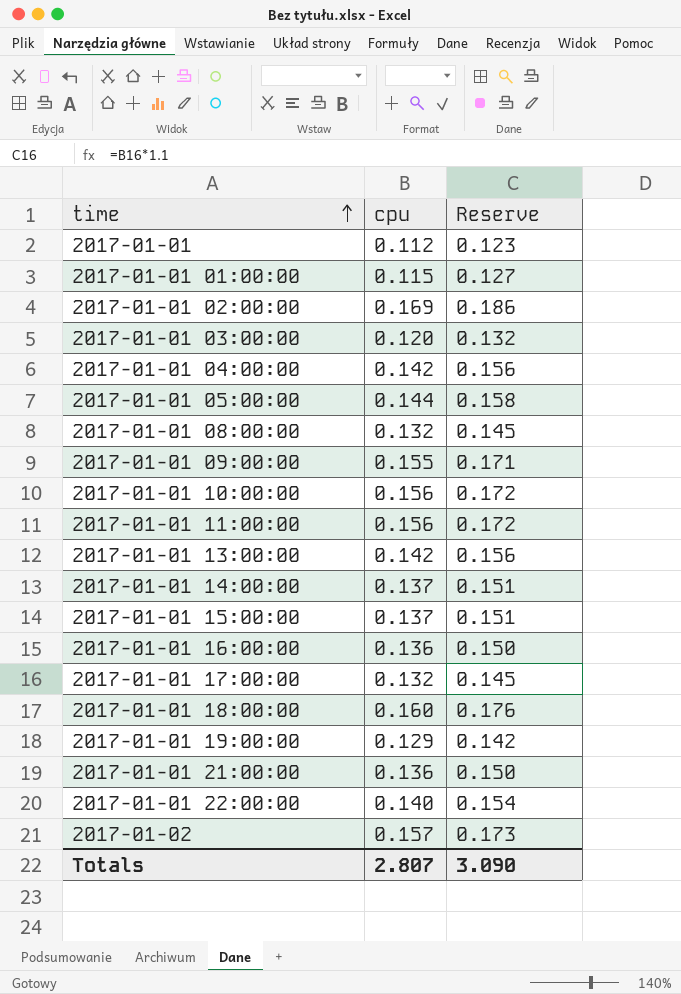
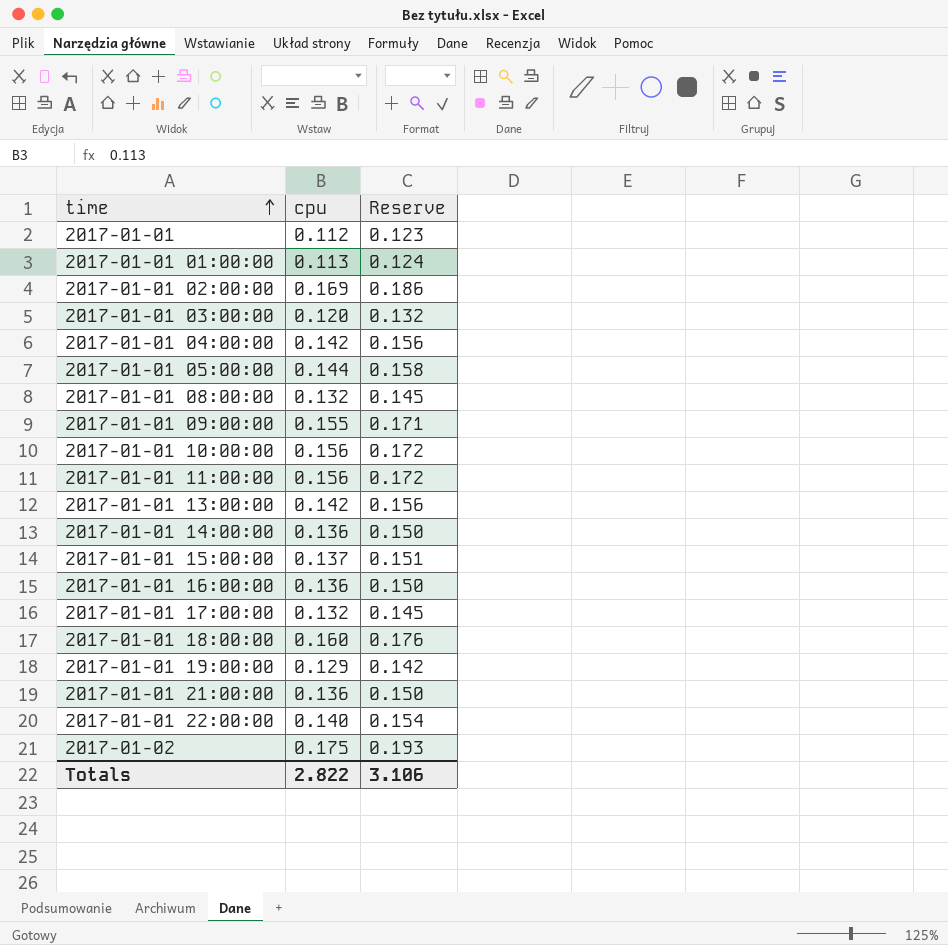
2017-01-01 01:00:00 | cpu: 0.115 -> 0.113
2017-01-01 01:00:00 | Reserve: 0.127 -> 0.124
2017-01-01 14:00:00 | cpu: 0.137 -> 0.136
2017-01-01 14:00:00 | Reserve: 0.151 -> 0.150
2017-01-02 | cpu: 0.157 -> 0.175
2017-01-02 | Reserve: 0.173 -> 0.193
Totals | cpu: 2.807 -> 2.822
Totals | Reserve: 3.090 -> 3.106

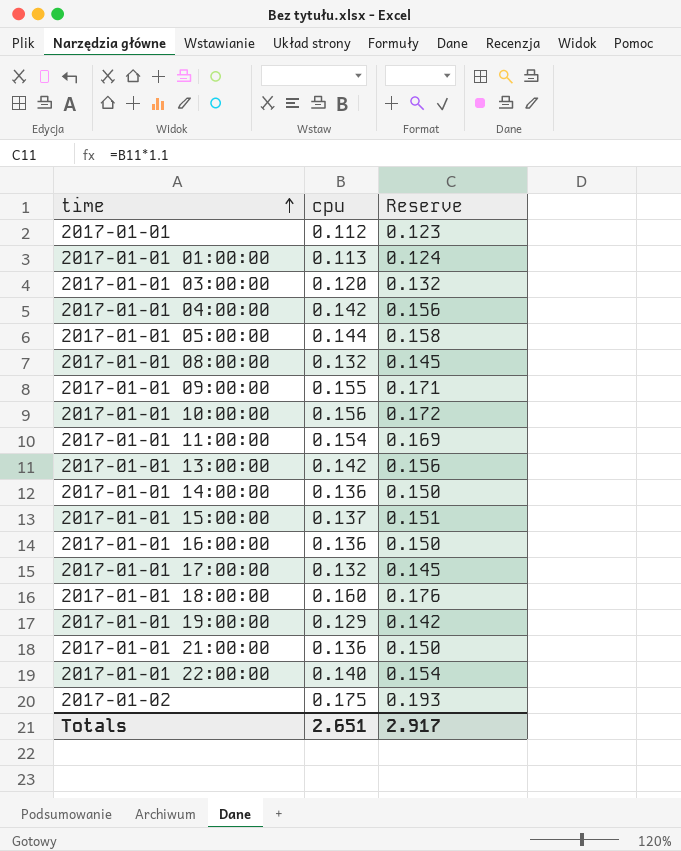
row 2017-01-01 02:00:00: 0.169 | 0.186 -> none
2017-01-01 11:00:00 | cpu: 0.156 -> 0.154
2017-01-01 11:00:00 | Reserve: 0.172 -> 0.169
Totals | cpu: 2.822 -> 2.651
Totals | Reserve: 3.106 -> 2.917

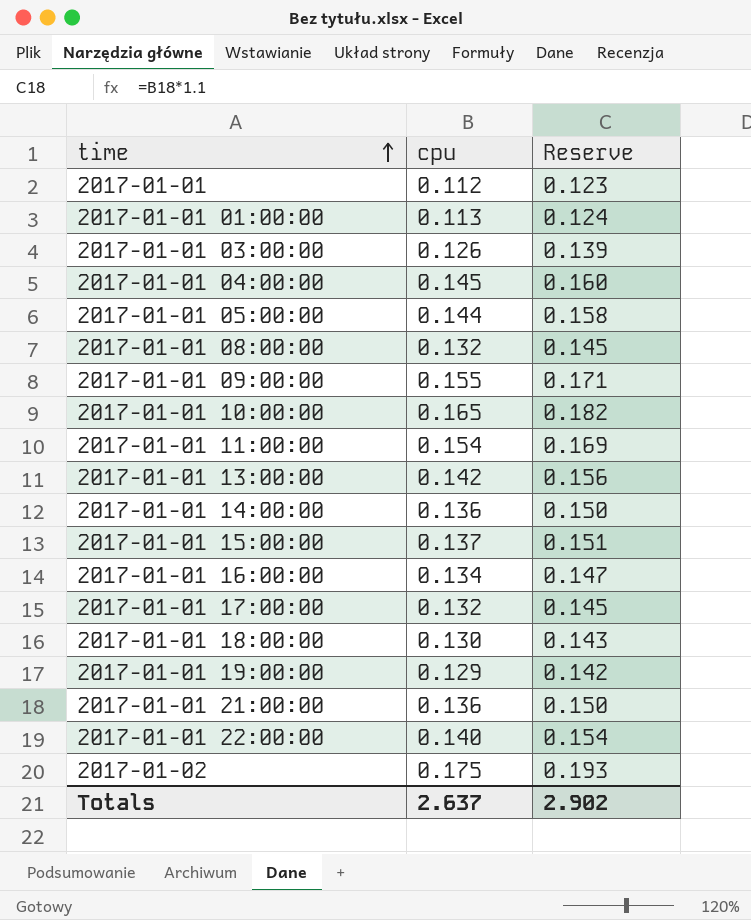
2017-01-01 03:00:00 | cpu: 0.120 -> 0.126
2017-01-01 03:00:00 | Reserve: 0.132 -> 0.139
2017-01-01 04:00:00 | cpu: 0.142 -> 0.145
2017-01-01 04:00:00 | Reserve: 0.156 -> 0.160
2017-01-01 10:00:00 | cpu: 0.156 -> 0.165
2017-01-01 10:00:00 | Reserve: 0.172 -> 0.182
2017-01-01 16:00:00 | cpu: 0.136 -> 0.134
2017-01-01 16:00:00 | Reserve: 0.150 -> 0.147
2017-01-01 18:00:00 | cpu: 0.160 -> 0.130
2017-01-01 18:00:00 | Reserve: 0.176 -> 0.143
Totals | cpu: 2.651 -> 2.637
Totals | Reserve: 2.917 -> 2.902

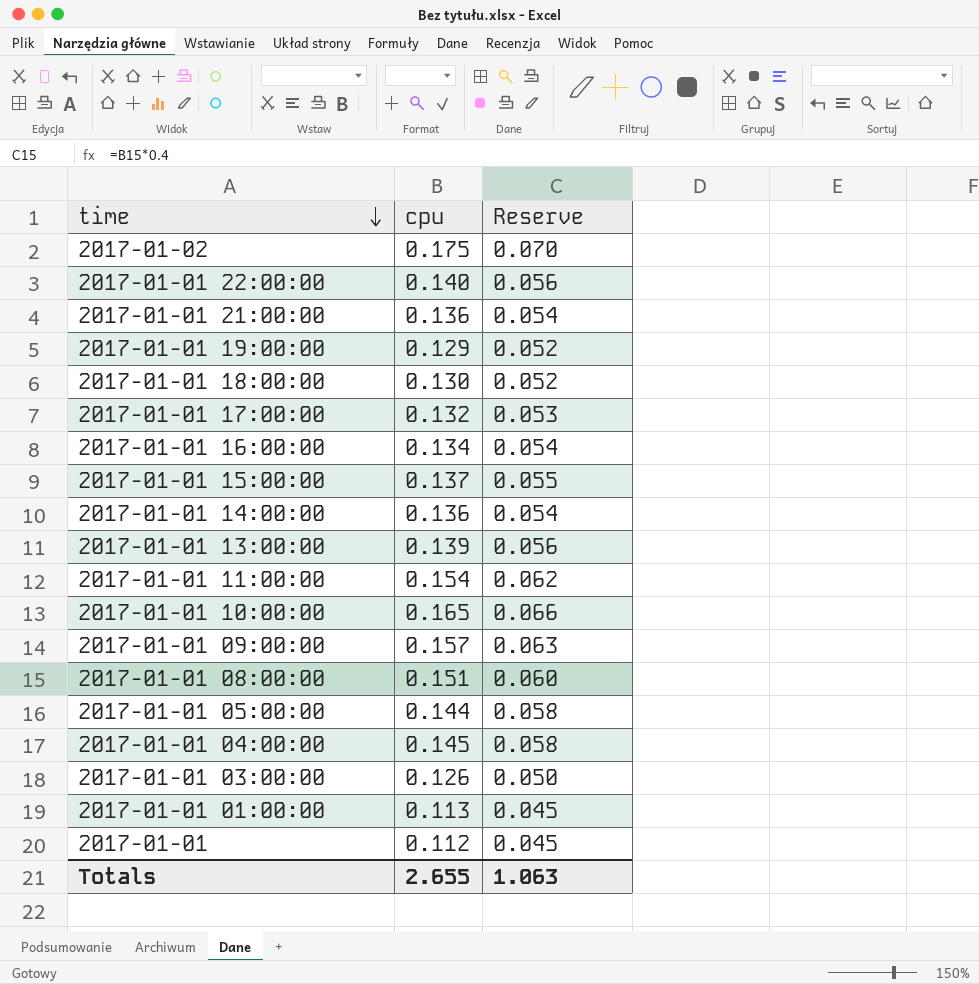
row order: time ascending -> time descending
column Reserve | formula: [cpu] * 1.1 -> [cpu] * 0.4
2017-01-01 13:00:00 | cpu: 0.142 -> 0.139
2017-01-01 09:00:00 | cpu: 0.155 -> 0.157
2017-01-01 08:00:00 | cpu: 0.132 -> 0.151
Totals | cpu: 2.637 -> 2.655
Totals | Reserve: 2.902 -> 1.063

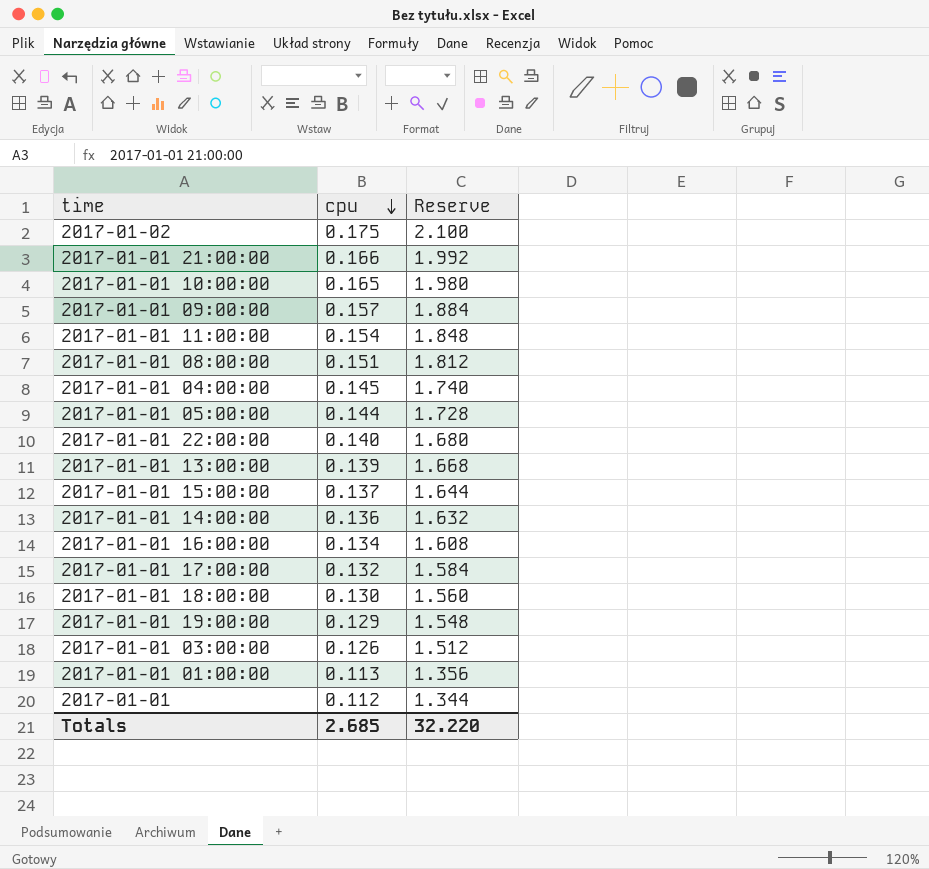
row order: time descending -> cpu descending
column Reserve | formula: [cpu] * 0.4 -> [cpu] * 12
2017-01-01 21:00:00 | cpu: 0.136 -> 0.166
Totals | cpu: 2.655 -> 2.685
Totals | Reserve: 1.063 -> 32.220

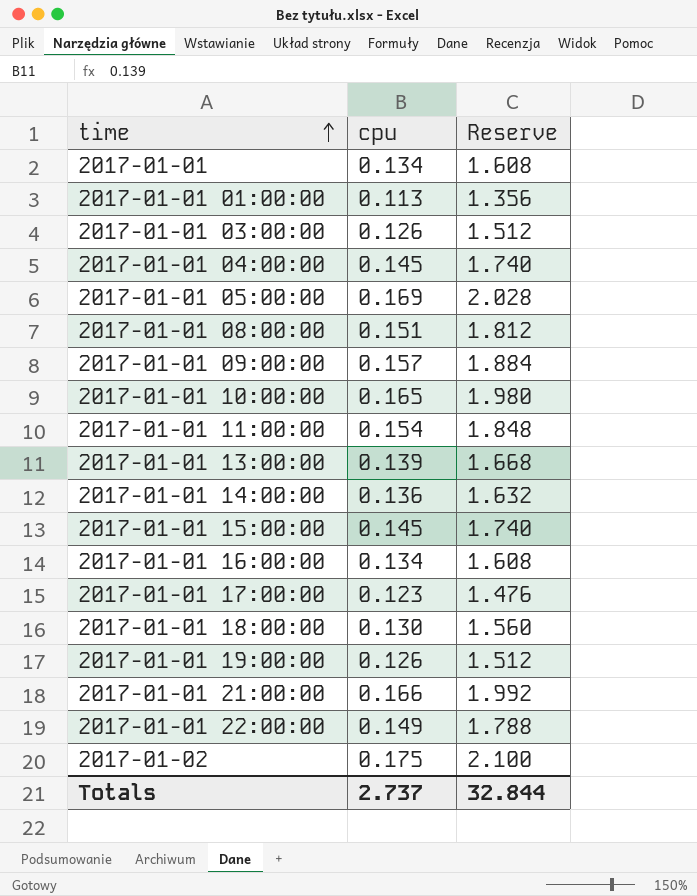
row order: cpu descending -> time ascending
2017-01-01 | cpu: 0.112 -> 0.134
2017-01-01 | Reserve: 1.344 -> 1.608
2017-01-01 05:00:00 | cpu: 0.144 -> 0.169
2017-01-01 05:00:00 | Reserve: 1.728 -> 2.028
2017-01-01 15:00:00 | cpu: 0.137 -> 0.145
2017-01-01 15:00:00 | Reserve: 1.644 -> 1.740
2017-01-01 17:00:00 | cpu: 0.132 -> 0.123
2017-01-01 17:00:00 | Reserve: 1.584 -> 1.476
2017-01-01 19:00:00 | cpu: 0.129 -> 0.126
2017-01-01 19:00:00 | Reserve: 1.548 -> 1.512
2017-01-01 22:00:00 | cpu: 0.140 -> 0.149
2017-01-01 22:00:00 | Reserve: 1.680 -> 1.788
Totals | cpu: 2.685 -> 2.737
Totals | Reserve: 32.220 -> 32.844

